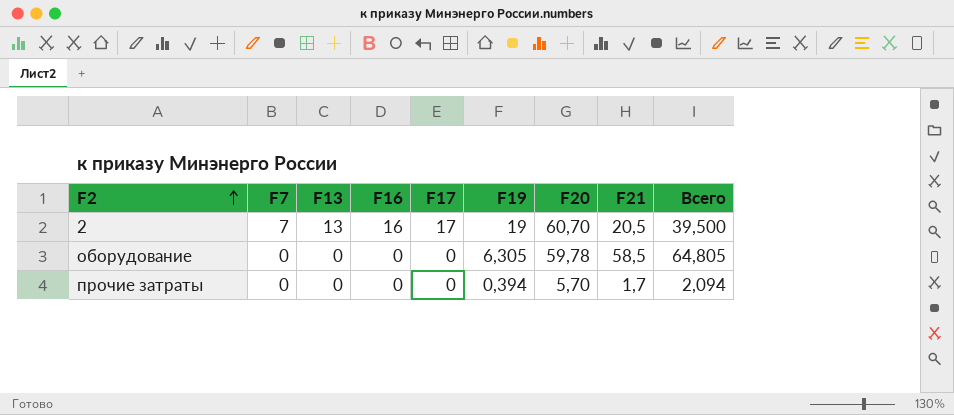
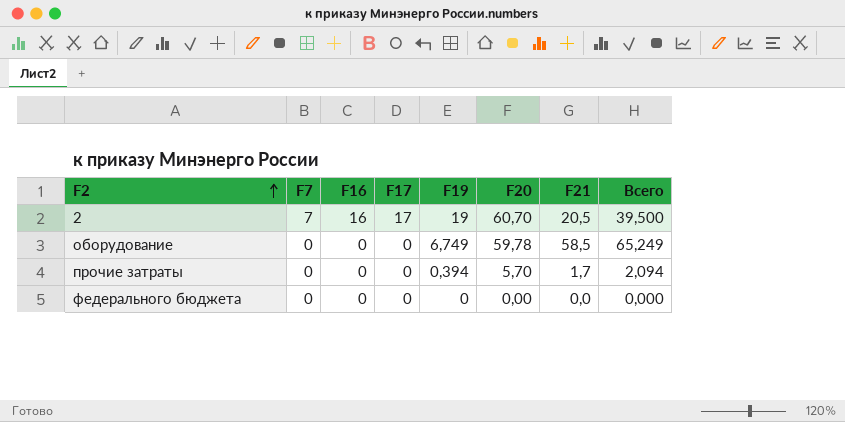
column F13 | position: 3 -> none
оборудование | F19: 6,305 -> 6,749
оборудование | Всего: 64,805 -> 65,249
row федерального бюджета: none -> 0 | 0 | 0 | 0 | 0,00 | 0,0 | 0,000

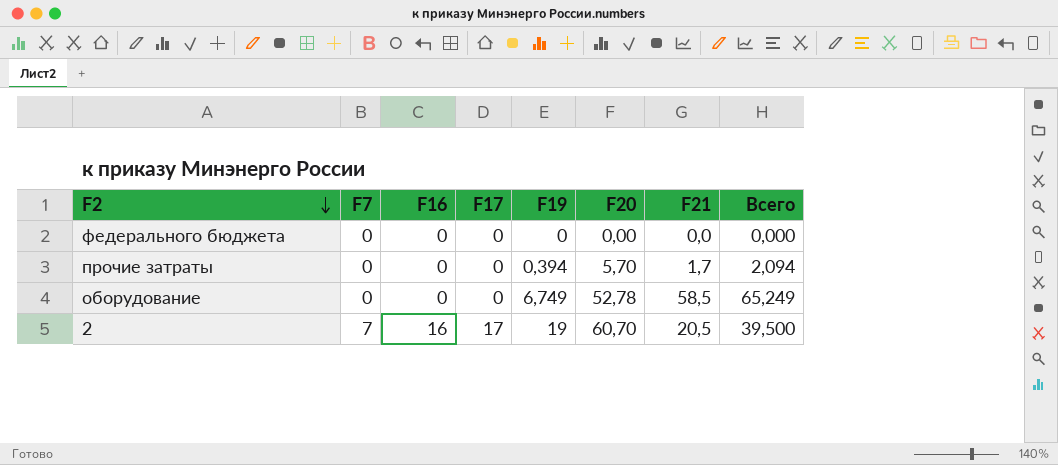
row order: F2 ascending -> F2 descending
оборудование | F20: 59,78 -> 52,78

